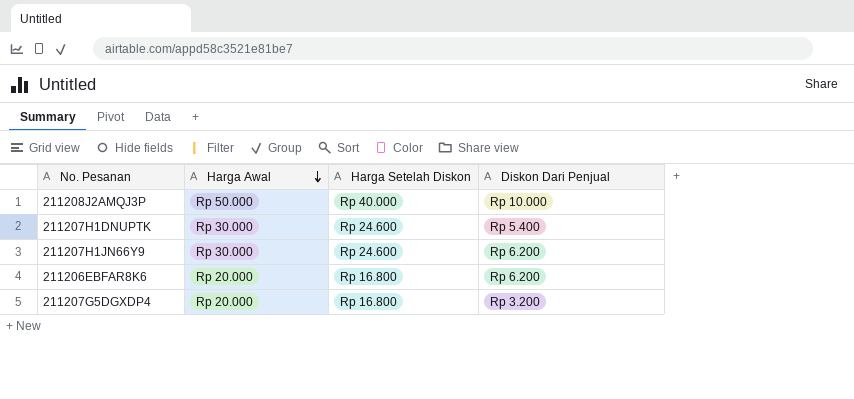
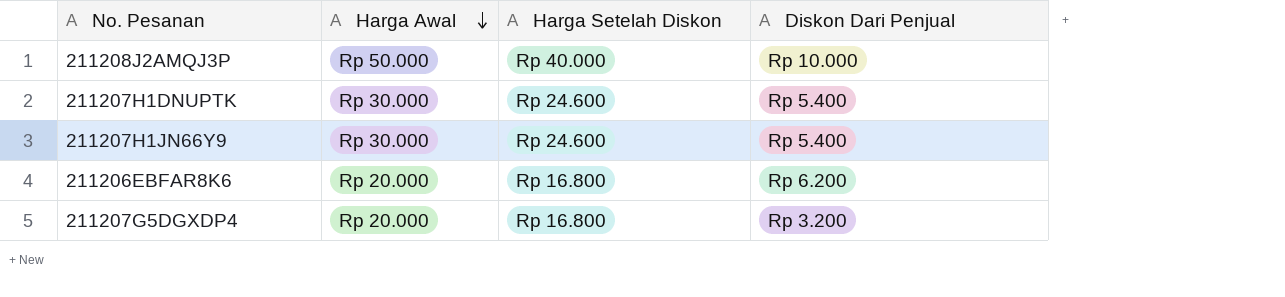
211207H1JN66Y9 | Diskon Dari Penjual: Rp 6.200 -> Rp 5.400

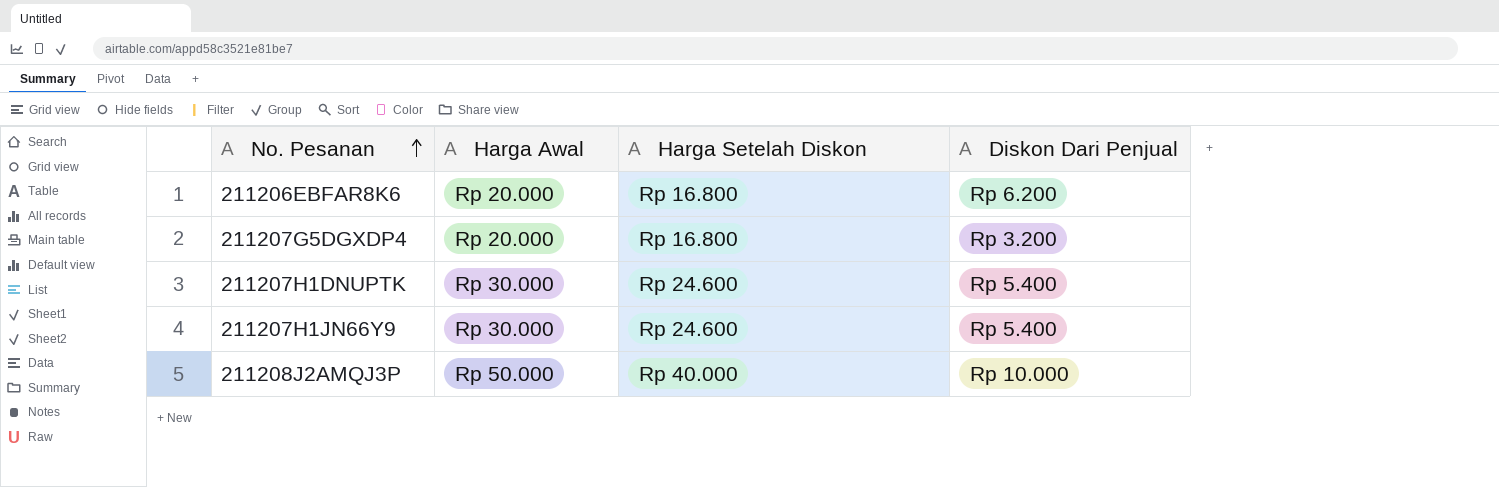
row order: Harga Awal descending -> No. Pesanan ascending

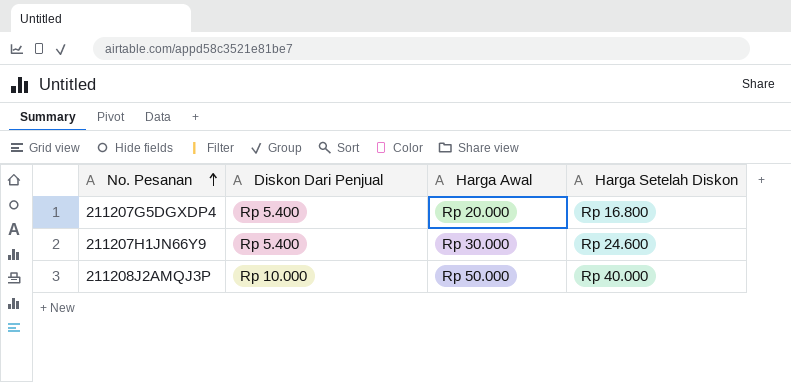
column Diskon Dari Penjual | position: 4 -> 2
row 211206EBFAR8K6: Rp 20.000 | Rp 16.800 | Rp 6.200 -> none
row 211207H1DNUPTK: Rp 30.000 | Rp 24.600 | Rp 5.400 -> none
211207G5DGXDP4 | Diskon Dari Penjual: Rp 3.200 -> Rp 5.400

